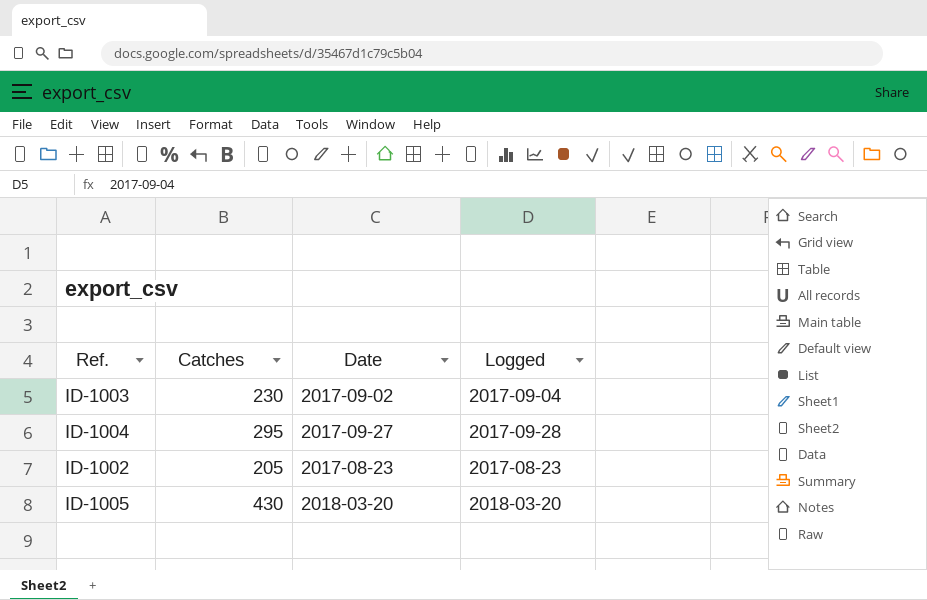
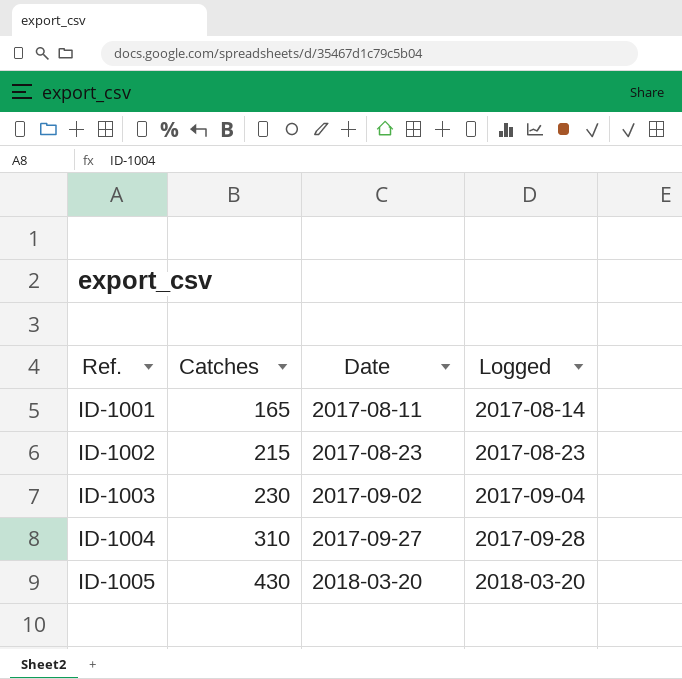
row order: none -> Ref. ascending
row ID-1001: none -> 165 | 2017-08-11 | 2017-08-14
ID-1002 | Catches: 205 -> 215
ID-1004 | Catches: 295 -> 310

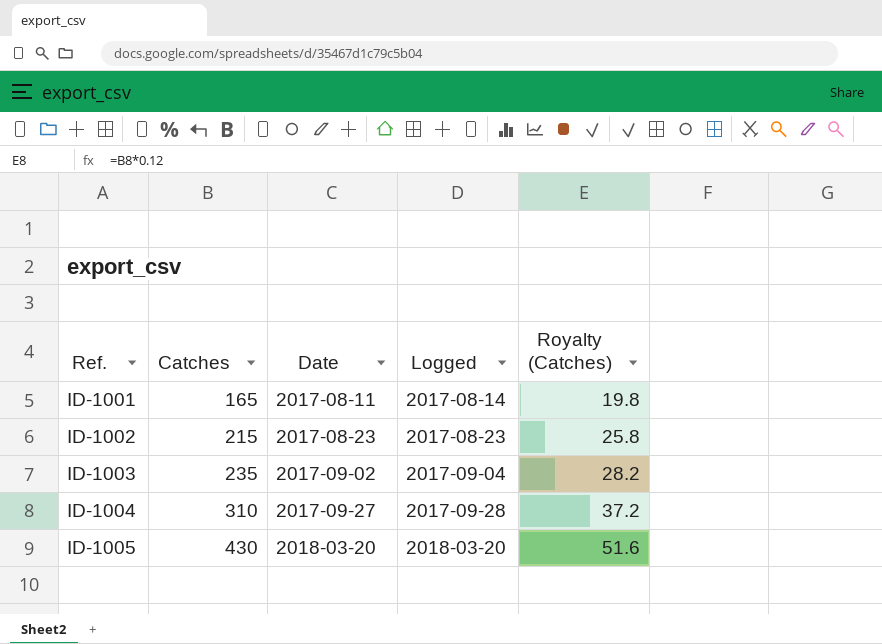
column Royalty (Catches) | formula: none -> [Catches] * 0.12
ID-1003 | Catches: 230 -> 235

